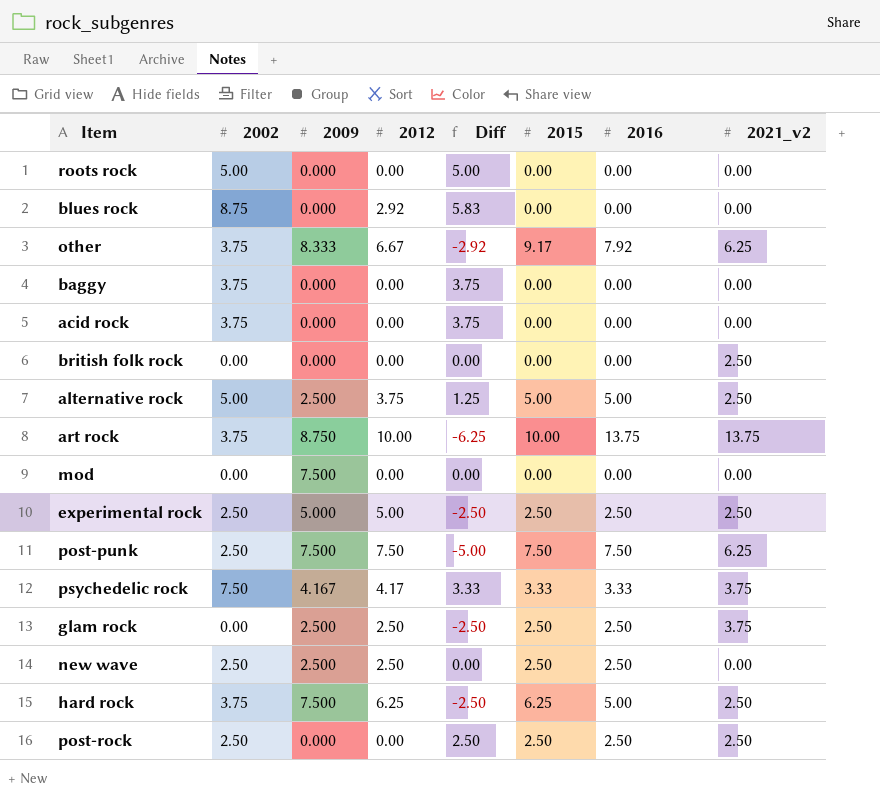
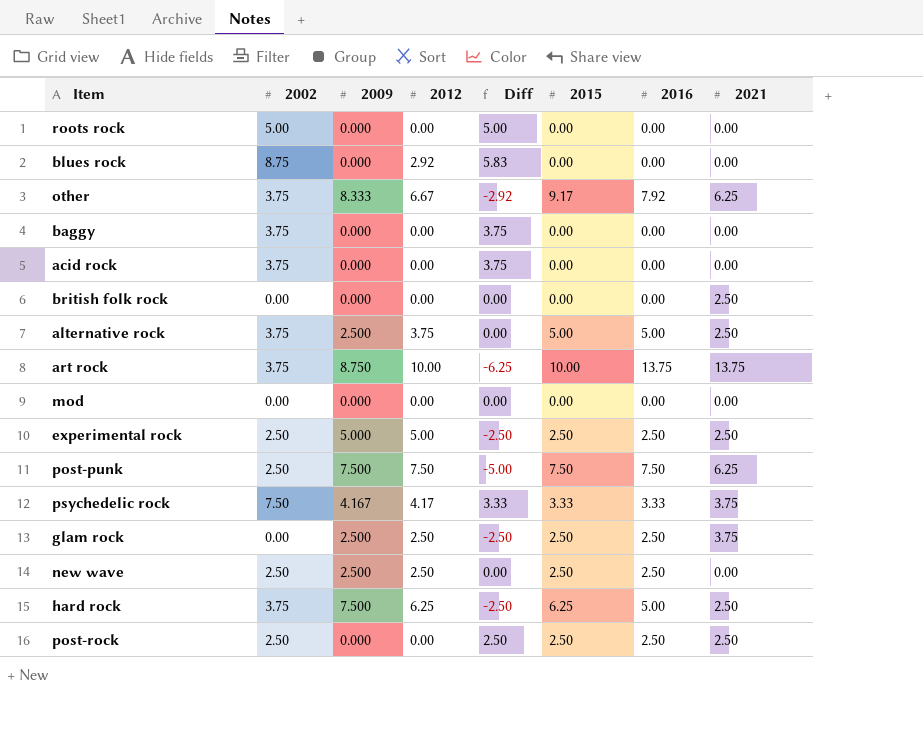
column name: 2021_v2 -> 2021
alternative rock | 2002: 5.00 -> 3.75
alternative rock | Diff: 1.25 -> 0.00
mod | 2009: 7.500 -> 0.000

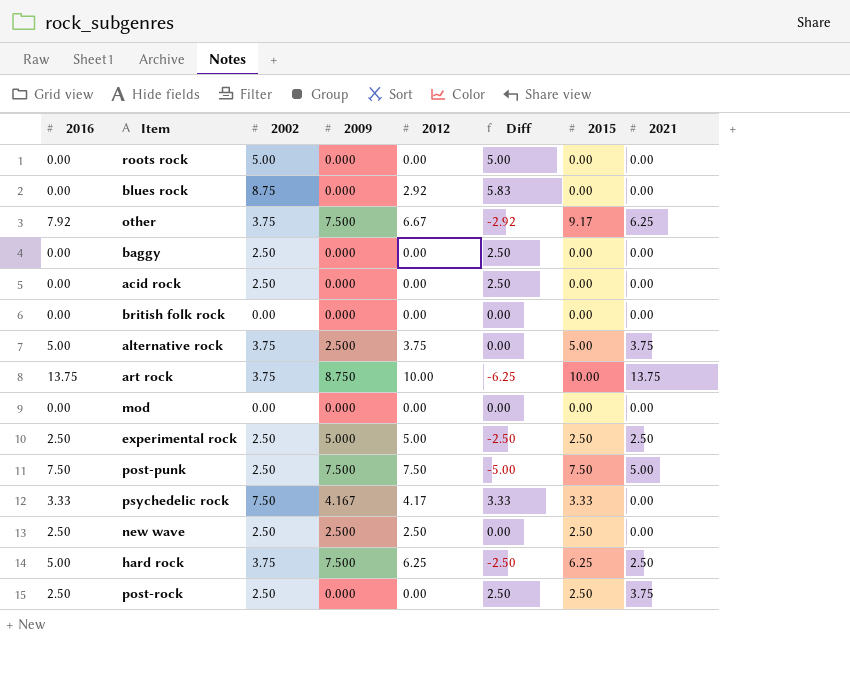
column 2016 | position: 7 -> 1
row glam rock: 0.00 | 2.500 | 2.50 | -2.50 | 2.50 | 2.50 | 3.75 -> none
other | 2009: 8.333 -> 7.500
baggy | 2002: 3.75 -> 2.50
baggy | Diff: 3.75 -> 2.50
acid rock | 2002: 3.75 -> 2.50
acid rock | Diff: 3.75 -> 2.50
british folk rock | 2021: 2.50 -> 0.00
alternative rock | 2021: 2.50 -> 3.75
post-punk | 2021: 6.25 -> 5.00
psychedelic rock | 2021: 3.75 -> 0.00
post-rock | 2021: 2.50 -> 3.75

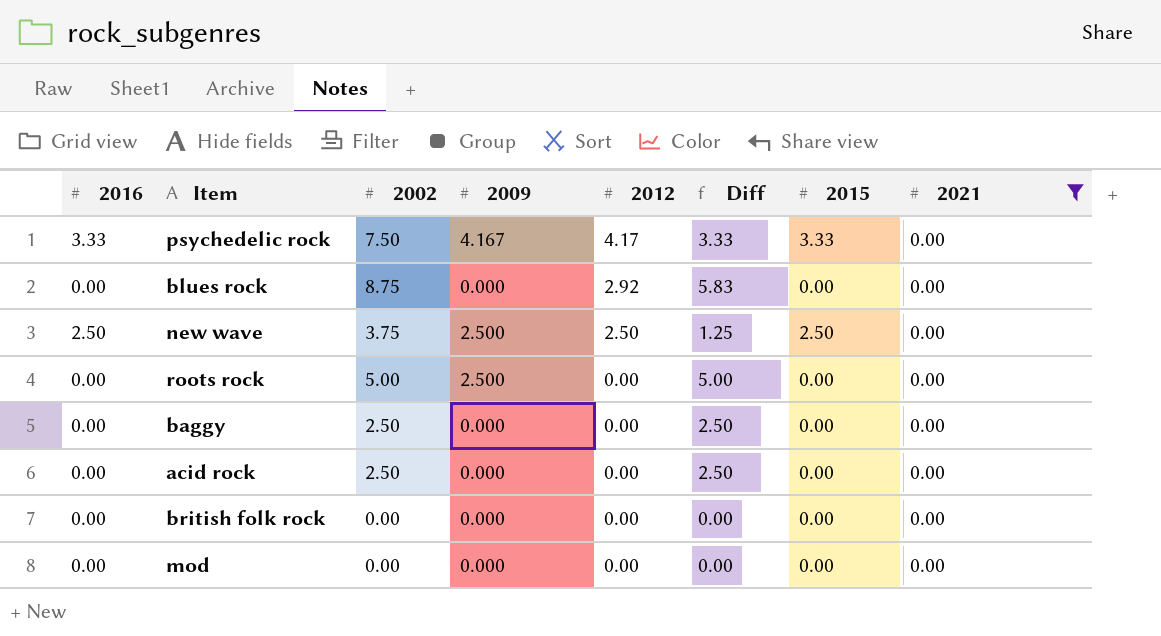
filter: none -> 2021 = 0.00
row order: none -> 2012 descending
new wave | 2002: 2.50 -> 3.75
new wave | Diff: 0.00 -> 1.25
roots rock | 2009: 0.000 -> 2.500

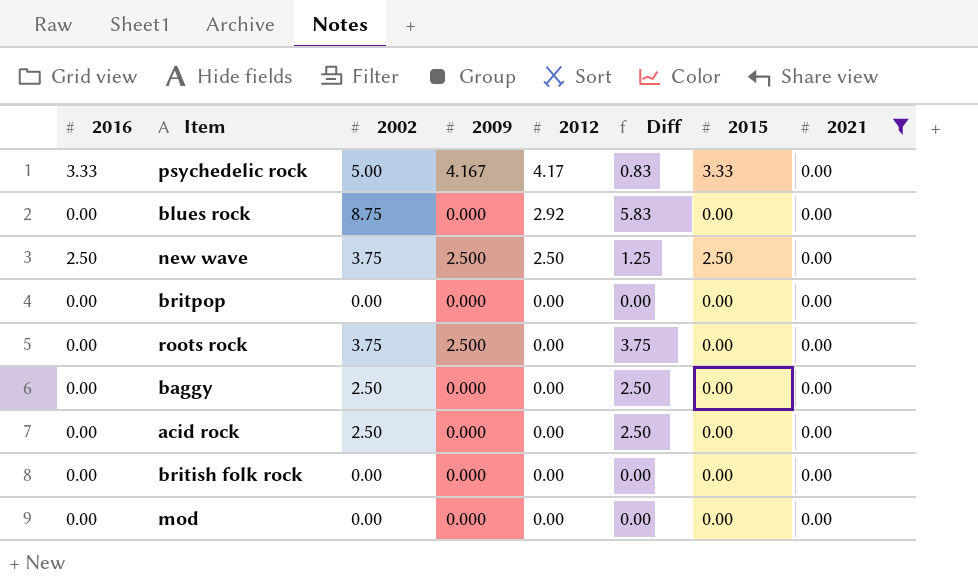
psychedelic rock | 2002: 7.50 -> 5.00
psychedelic rock | Diff: 3.33 -> 0.83
row britpop: none -> 0.00 | 0.00 | 0.000 | 0.00 | 0.00 | 0.00 | 0.00
roots rock | 2002: 5.00 -> 3.75
roots rock | Diff: 5.00 -> 3.75

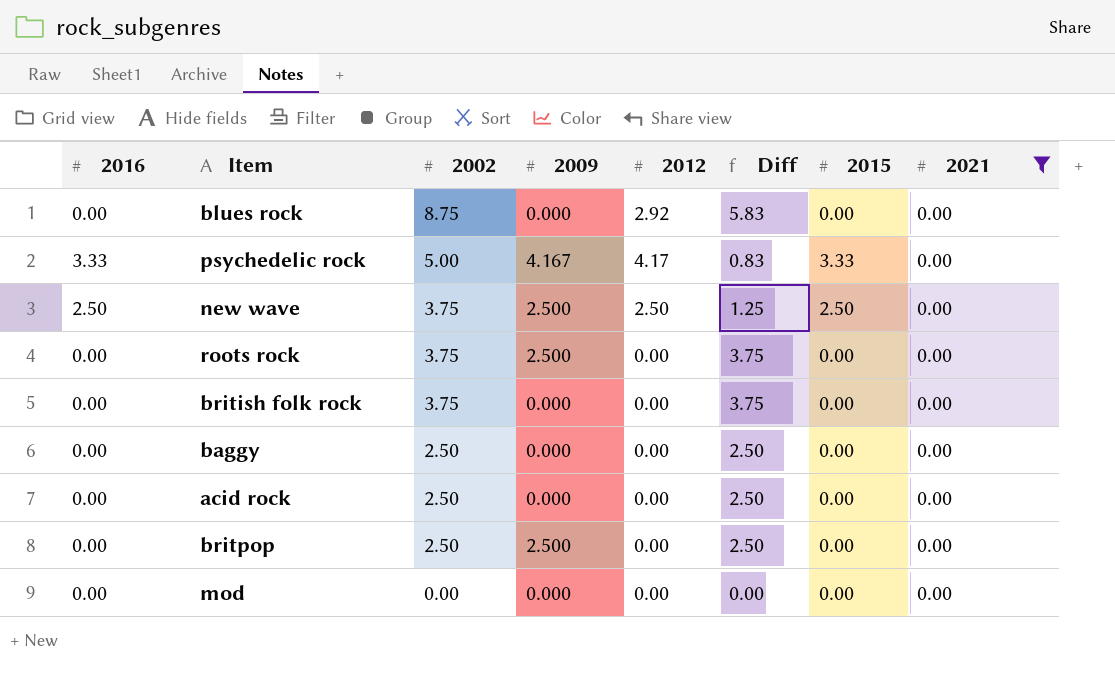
row order: 2012 descending -> 2002 descending
british folk rock | 2002: 0.00 -> 3.75
british folk rock | Diff: 0.00 -> 3.75
britpop | 2002: 0.00 -> 2.50
britpop | 2009: 0.000 -> 2.500
britpop | Diff: 0.00 -> 2.50

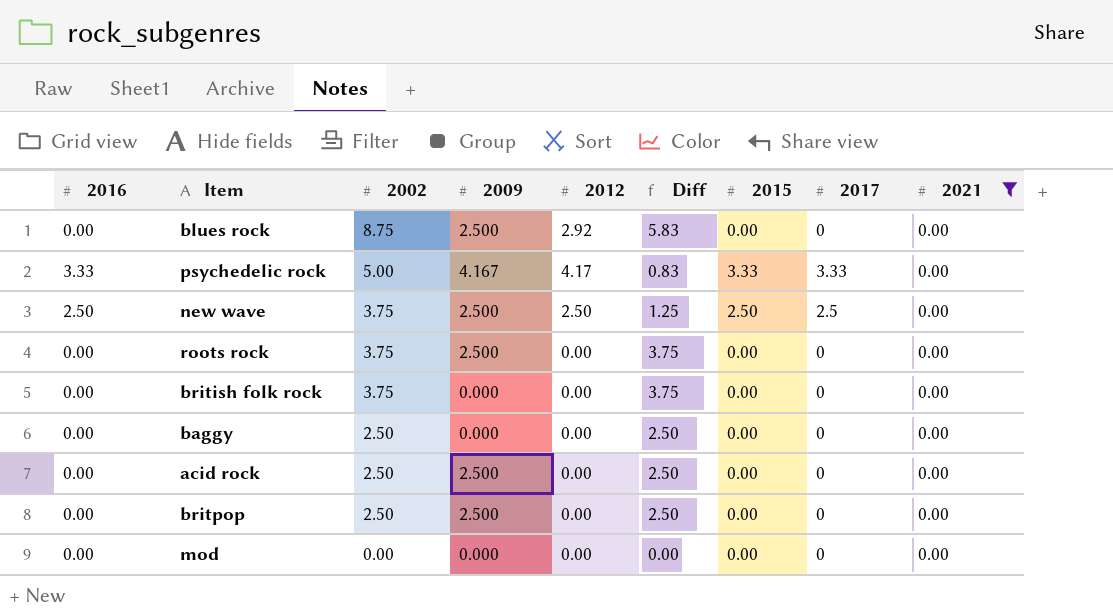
column 2017 | position: none -> 8
blues rock | 2009: 0.000 -> 2.500
acid rock | 2009: 0.000 -> 2.500

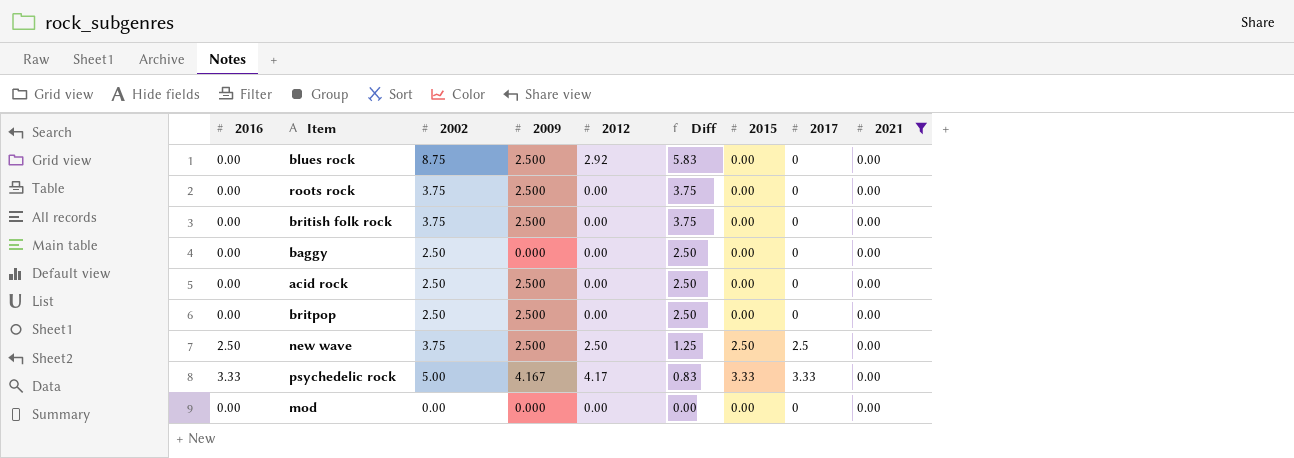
row order: 2002 descending -> Diff descending
british folk rock | 2009: 0.000 -> 2.500

